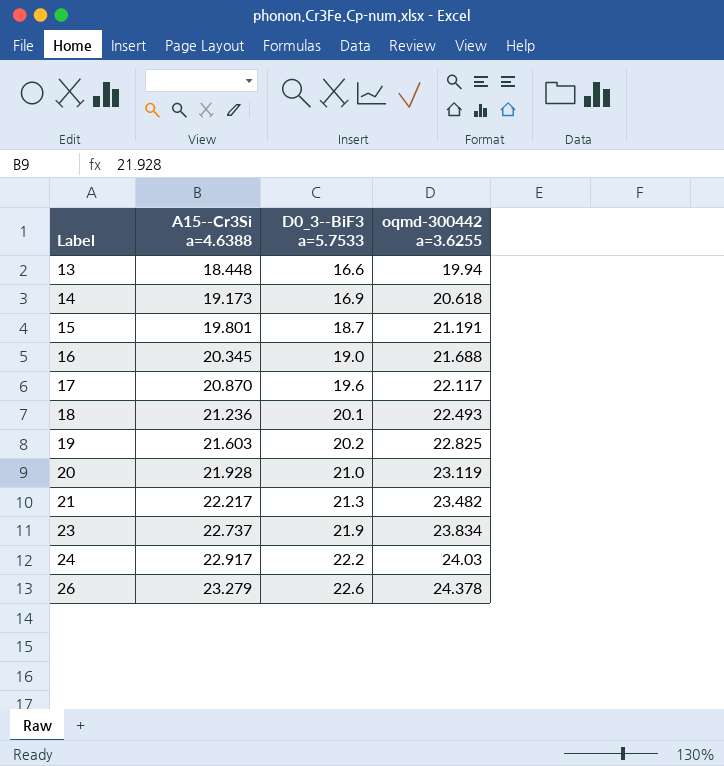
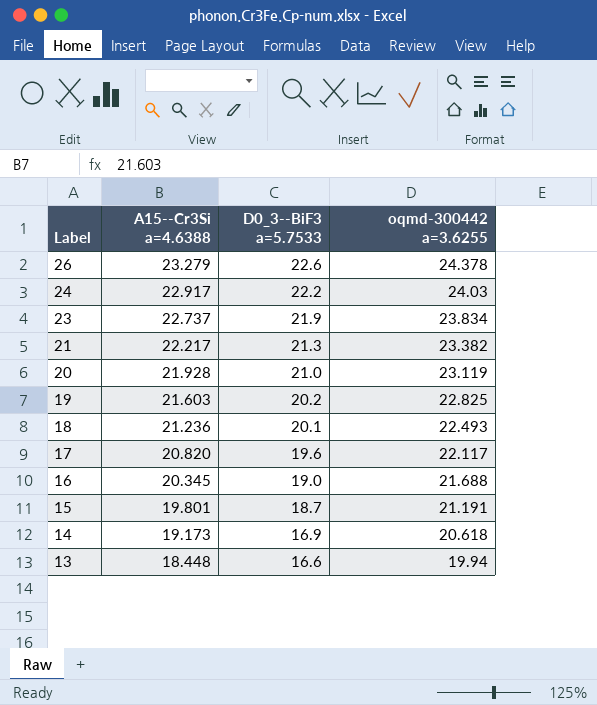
row order: Label ascending -> Label descending
21 | oqmd-300442 a=3.6255: 23.482 -> 23.382
17 | A15--Cr3Si a=4.6388: 20.870 -> 20.820

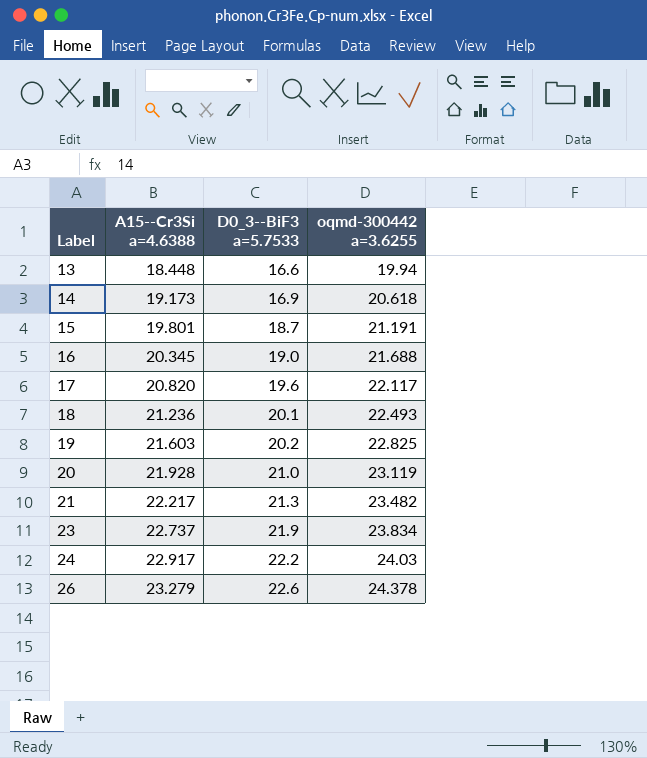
row order: Label descending -> Label ascending
21 | oqmd-300442 a=3.6255: 23.382 -> 23.482

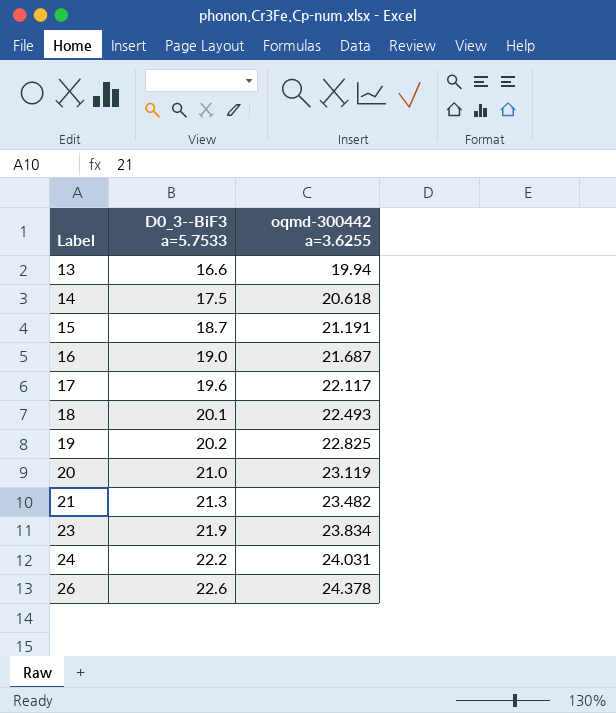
column A15--Cr3Si a=4.6388 | position: 2 -> none
14 | D0_3--BiF3 a=5.7533: 16.9 -> 17.5
16 | oqmd-300442 a=3.6255: 21.688 -> 21.687
24 | oqmd-300442 a=3.6255: 24.03 -> 24.031

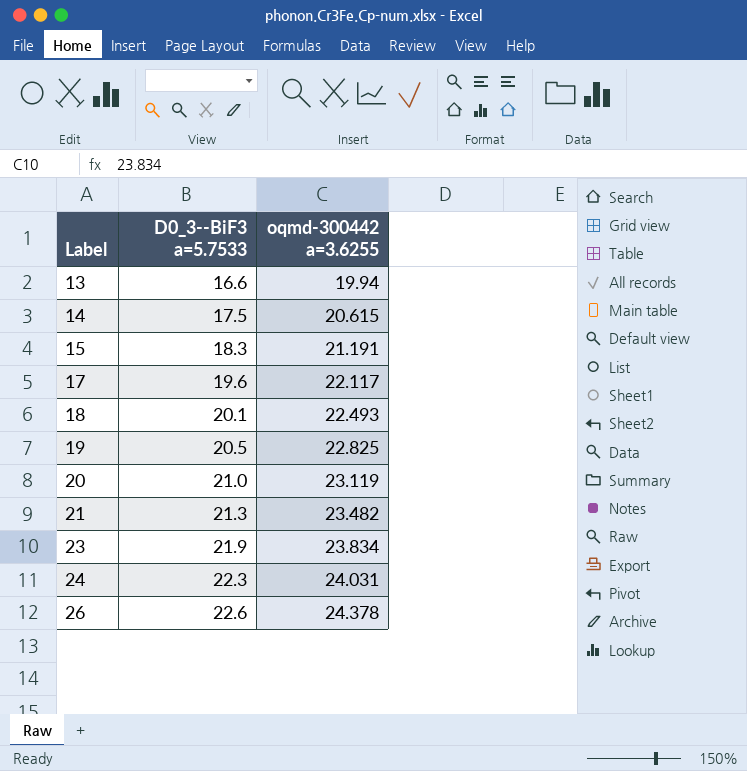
row 16: 19.0 | 21.687 -> none
14 | oqmd-300442 a=3.6255: 20.618 -> 20.615
15 | D0_3--BiF3 a=5.7533: 18.7 -> 18.3
19 | D0_3--BiF3 a=5.7533: 20.2 -> 20.5
24 | D0_3--BiF3 a=5.7533: 22.2 -> 22.3

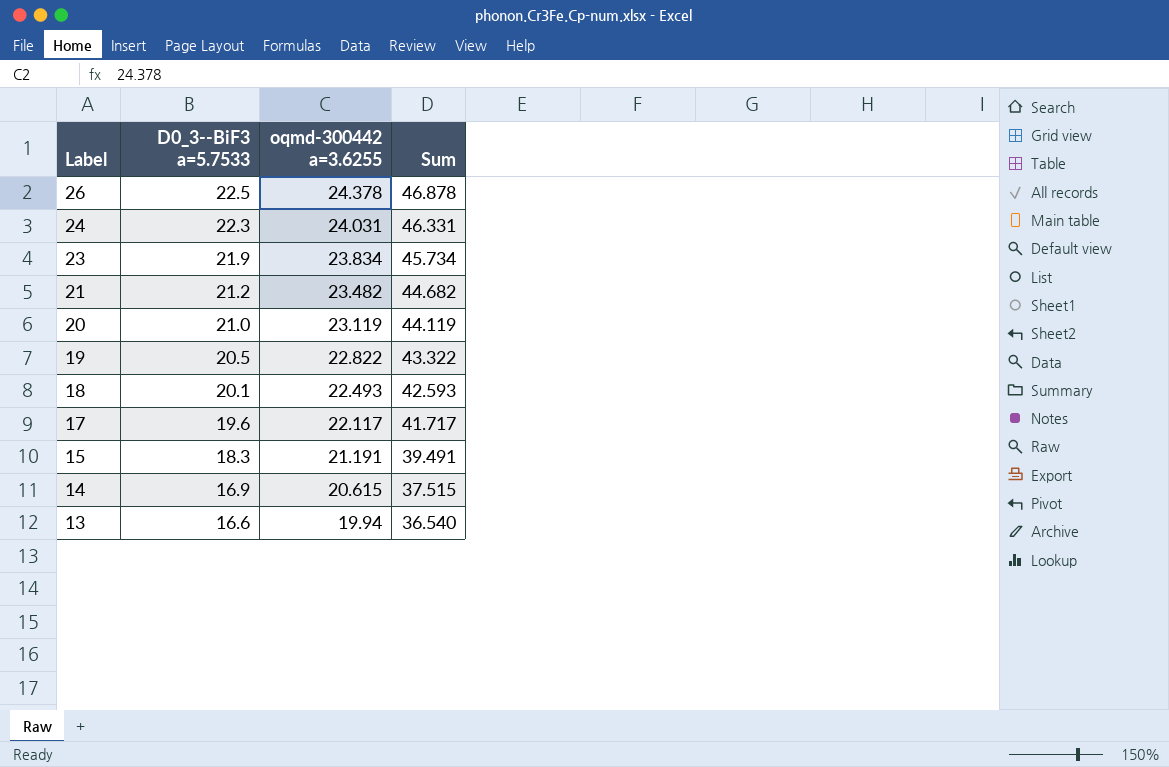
row order: Label ascending -> Label descending
column Sum | formula: none -> [D0_3--BiF3 a=5.7533] + [oqmd-300442 a=3.6255]
26 | D0_3--BiF3 a=5.7533: 22.6 -> 22.5
21 | D0_3--BiF3 a=5.7533: 21.3 -> 21.2
19 | oqmd-300442 a=3.6255: 22.825 -> 22.822
14 | D0_3--BiF3 a=5.7533: 17.5 -> 16.9

